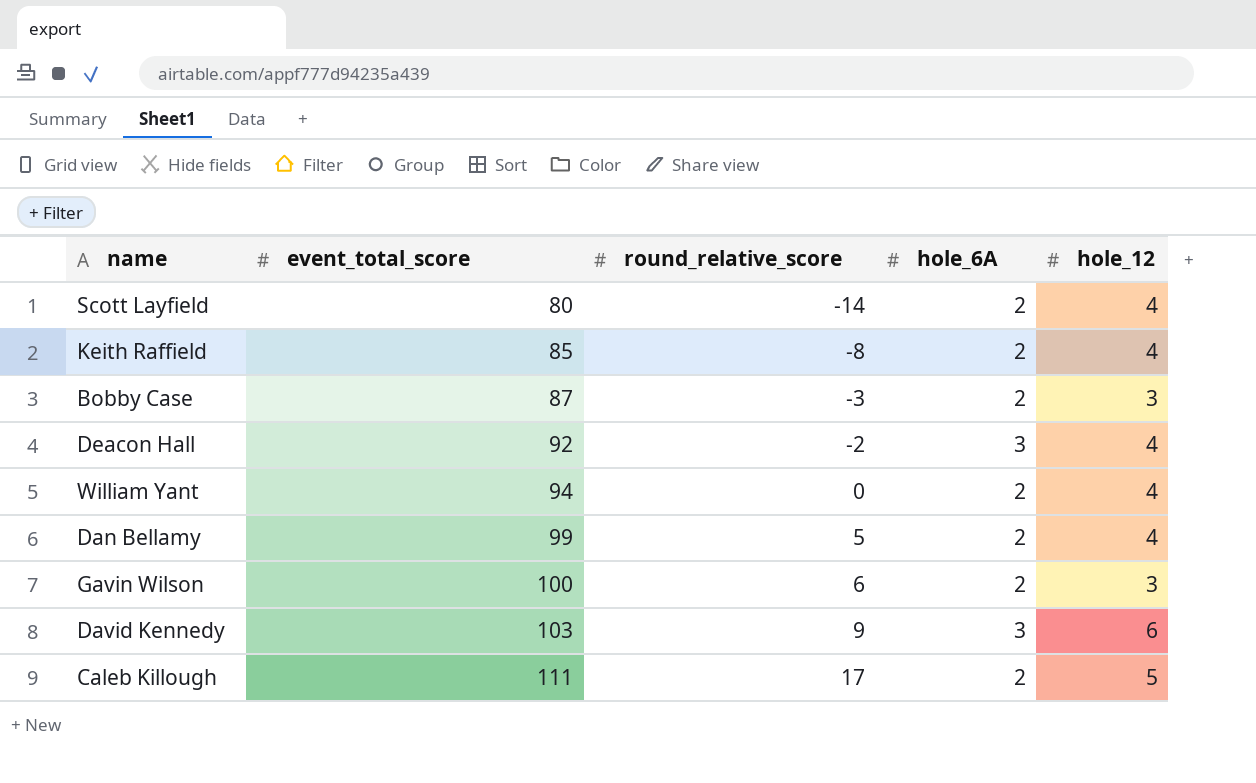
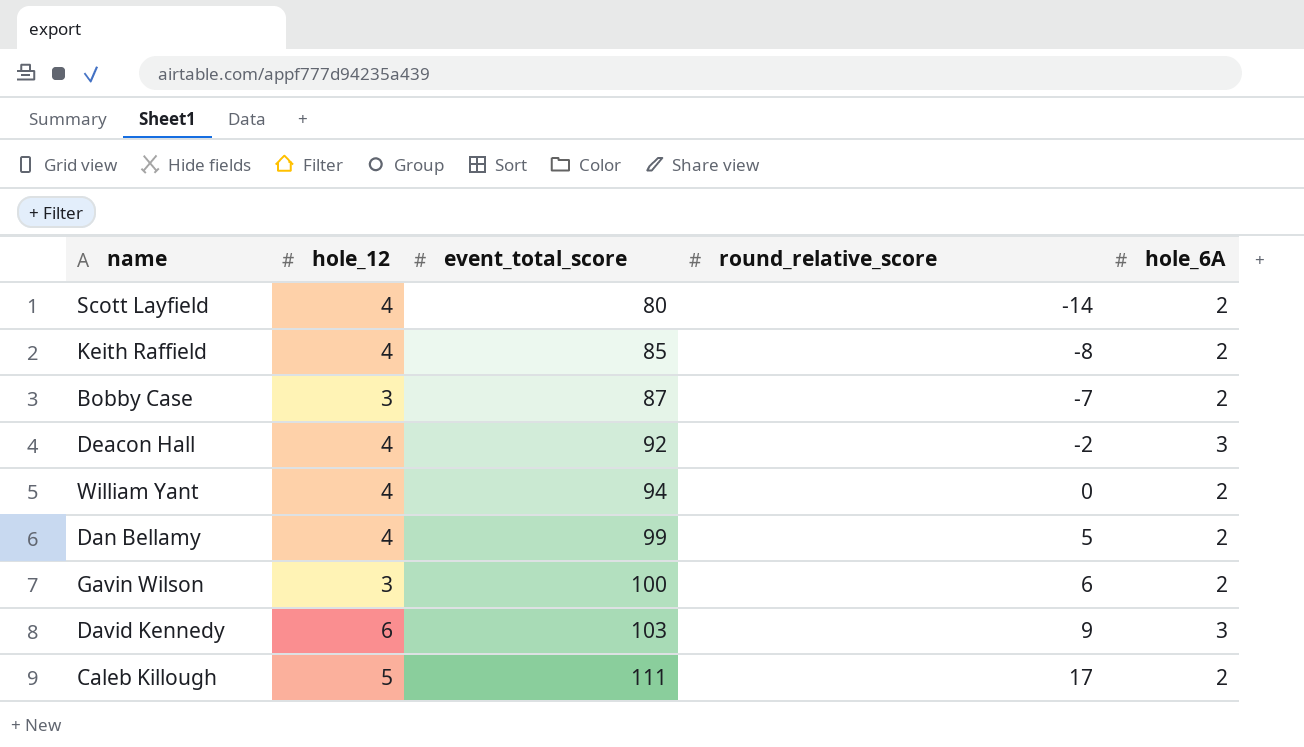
column hole_12 | position: 5 -> 2
Bobby Case | round_relative_score: -3 -> -7

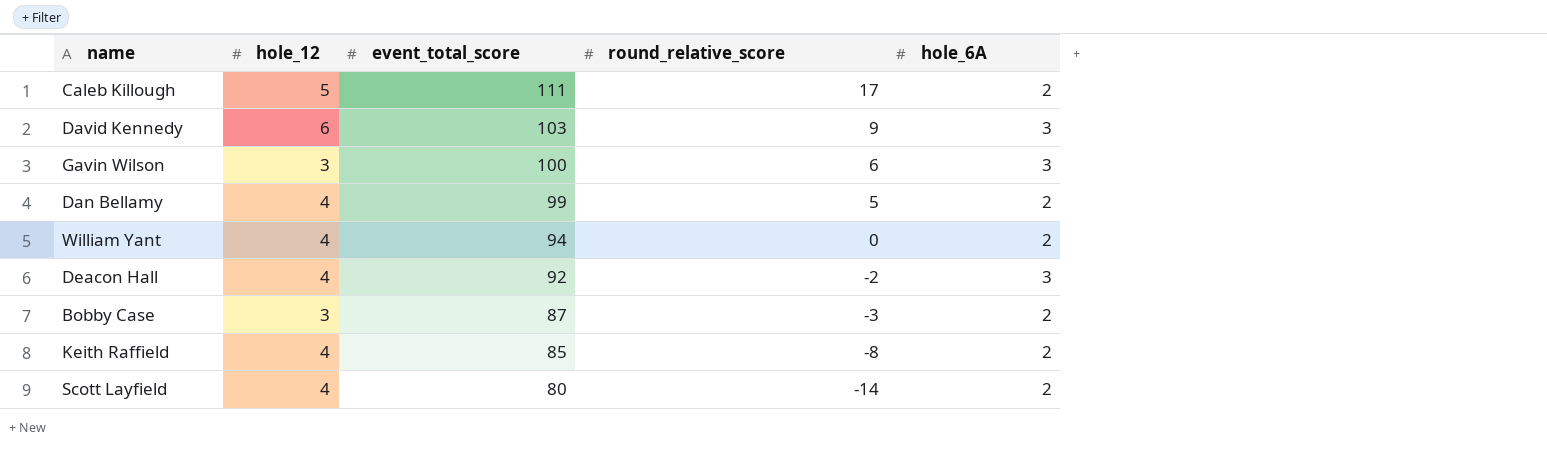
row order: event_total_score ascending -> event_total_score descending
Gavin Wilson | hole_6A: 2 -> 3
Bobby Case | round_relative_score: -7 -> -3

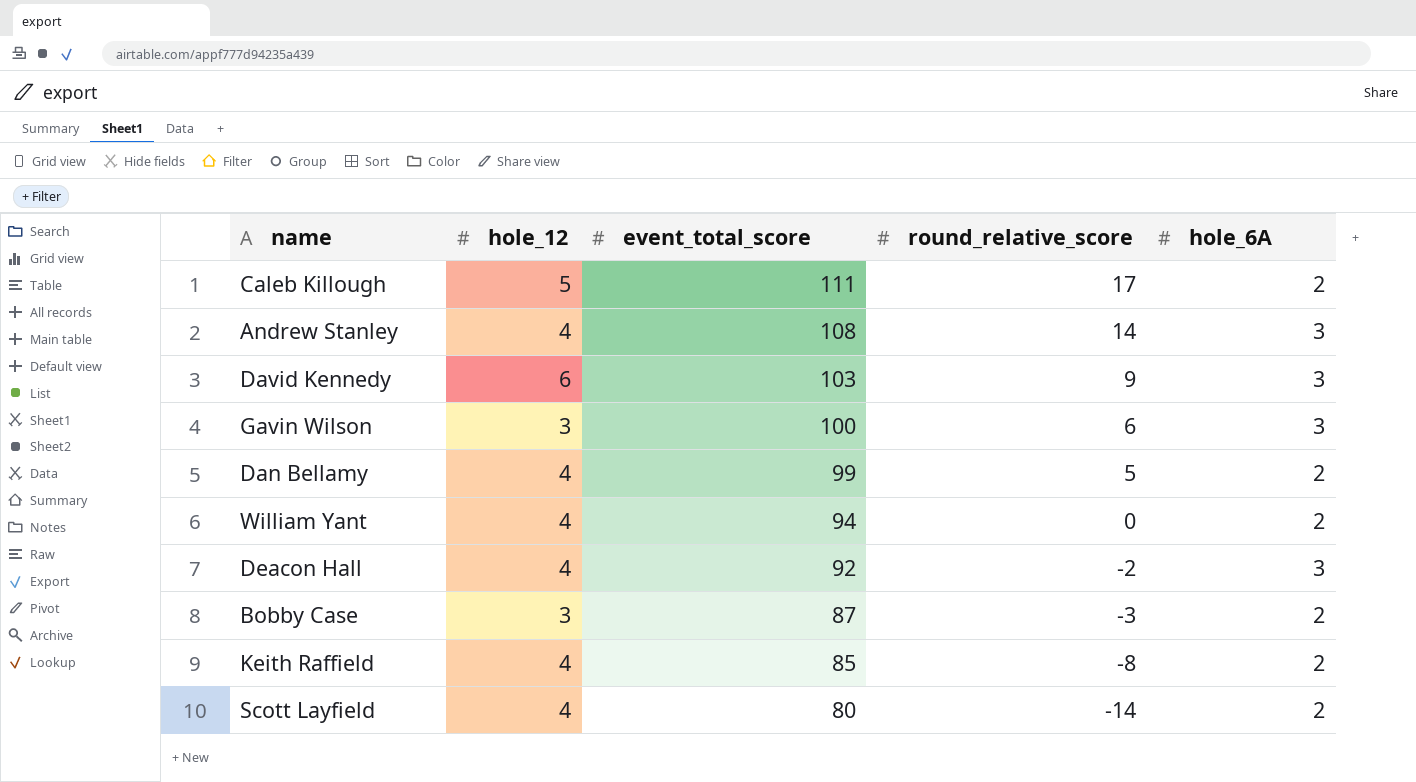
row Andrew Stanley: none -> 4 | 108 | 14 | 3

